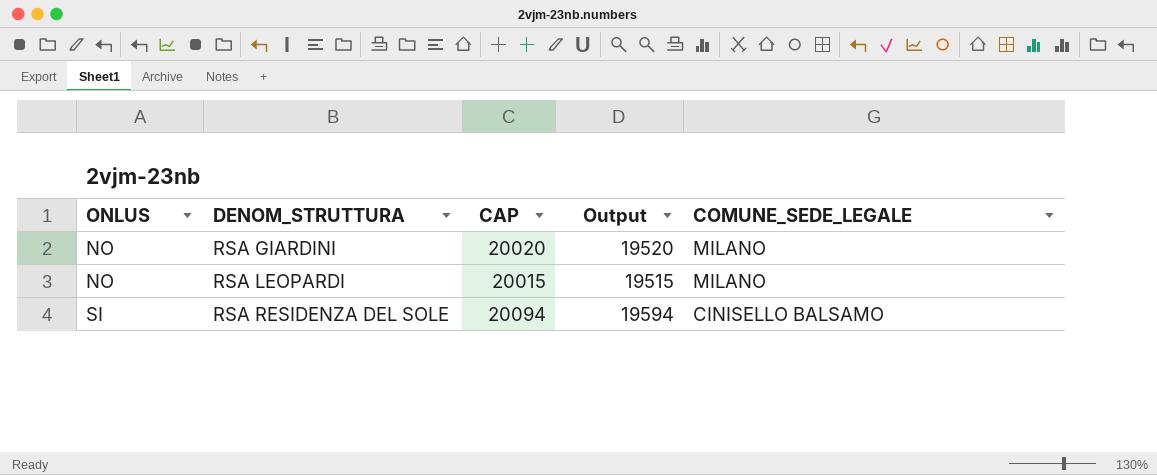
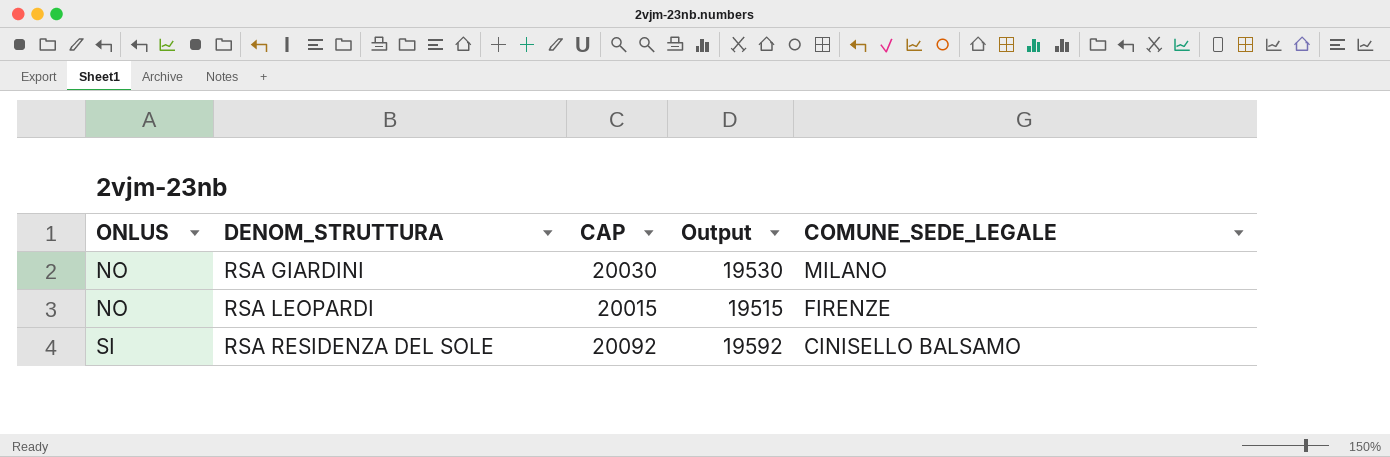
RSA GIARDINI | CAP: 20020 -> 20030
RSA GIARDINI | Output: 19520 -> 19530
RSA LEOPARDI | COMUNE_SEDE_LEGALE: MILANO -> FIRENZE
RSA RESIDENZA DEL SOLE | CAP: 20094 -> 20092
RSA RESIDENZA DEL SOLE | Output: 19594 -> 19592

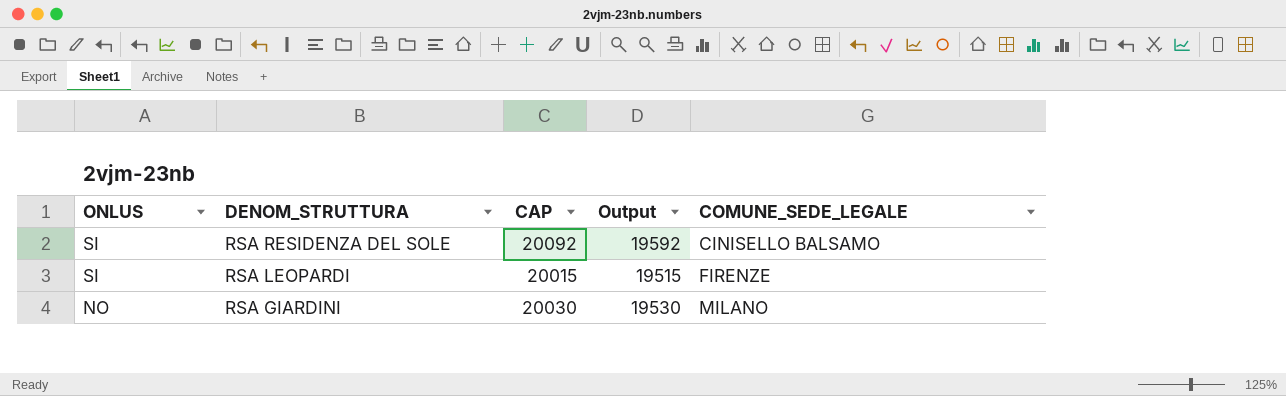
row order: ONLUS ascending -> ONLUS descending
RSA LEOPARDI | ONLUS: NO -> SI

